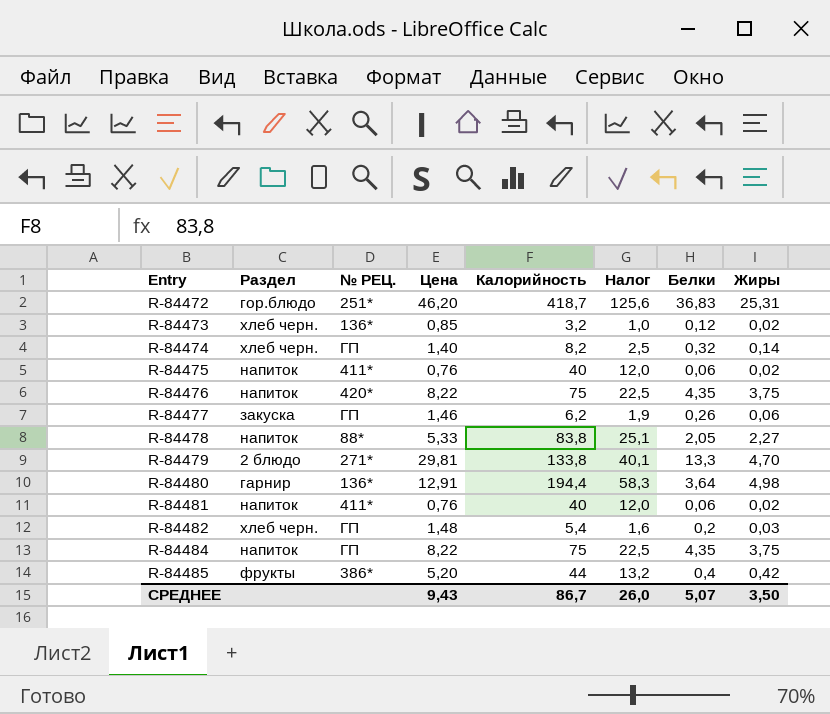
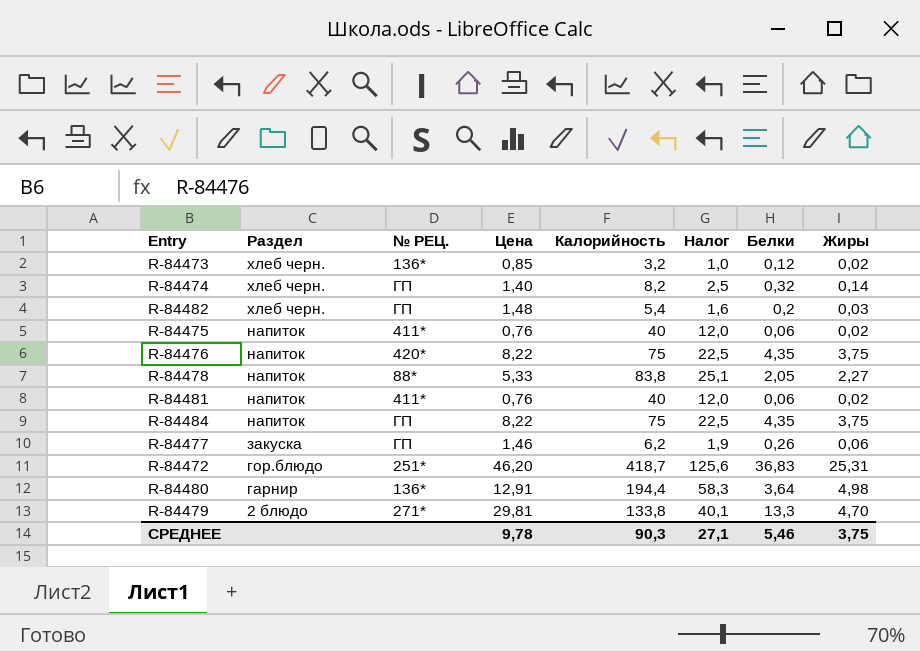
row order: Entry ascending -> Раздел descending
row R-84485: фрукты | 386* | 5,20 | 44 | 13,2 | 0,4 | 0,42 -> none
СРЕДНЕЕ | Цена: 9,43 -> 9,78
СРЕДНЕЕ | Калорийность: 86,7 -> 90,3
СРЕДНЕЕ | Налог: 26,0 -> 27,1
СРЕДНЕЕ | Белки: 5,07 -> 5,46
СРЕДНЕЕ | Жиры: 3,50 -> 3,75

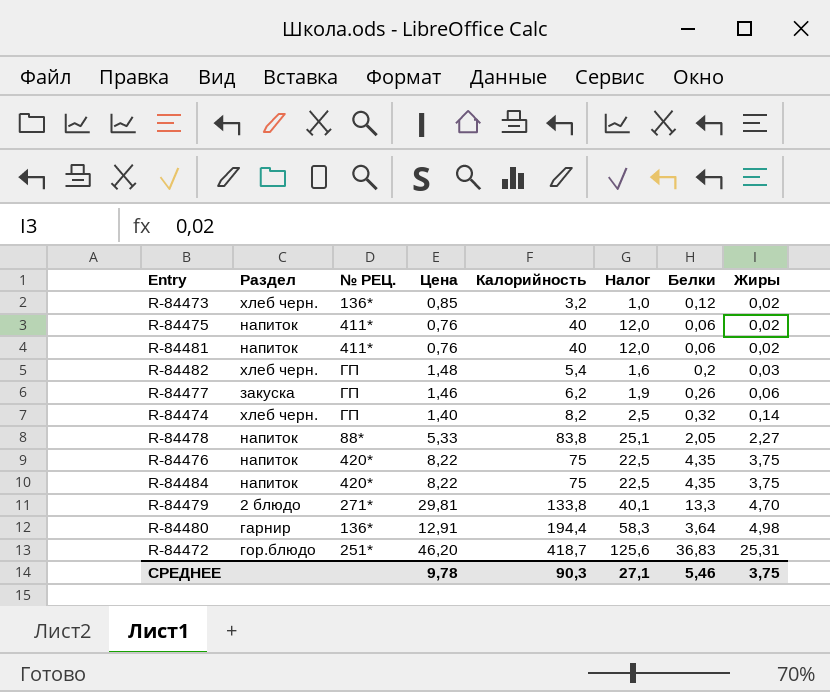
row order: Раздел descending -> Жиры ascending
R-84484 | № РЕЦ.: ГП -> 420*

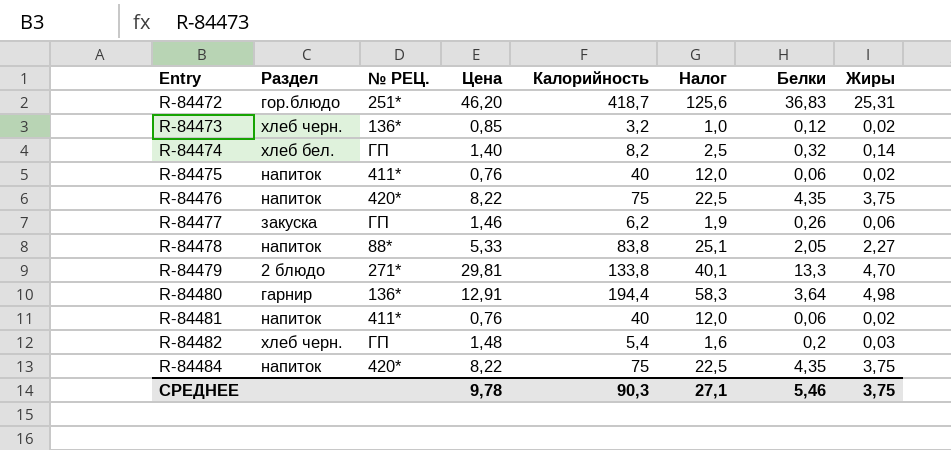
row order: Жиры ascending -> Entry ascending
R-84474 | Раздел: хлеб черн. -> хлеб бел.

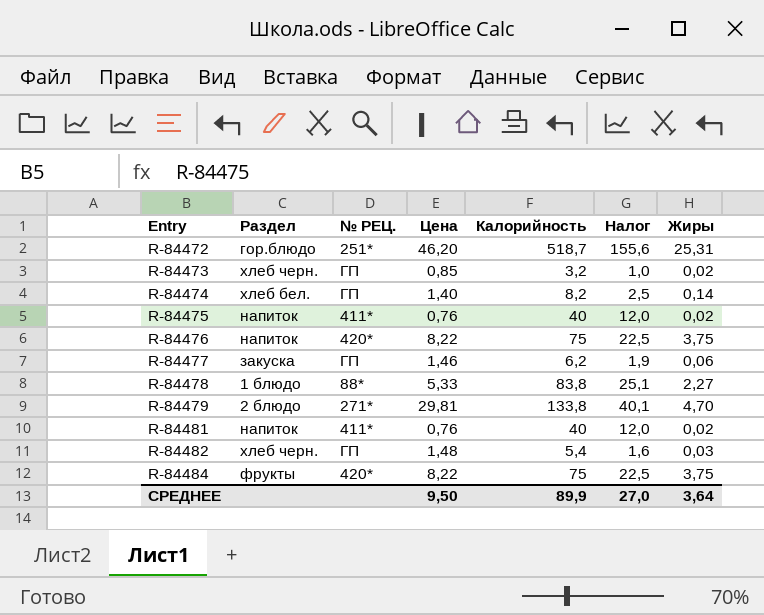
column Белки | position: 7 -> none
row R-84480: гарнир | 136* | 12,91 | 194,4 | 58,3 | 3,64 | 4,98 -> none
R-84472 | Калорийность: 418,7 -> 518,7
R-84472 | Налог: 125,6 -> 155,6
R-84473 | № РЕЦ.: 136* -> ГП
R-84478 | Раздел: напиток -> 1 блюдо
R-84484 | Раздел: напиток -> фрукты
СРЕДНЕЕ | Цена: 9,78 -> 9,50
СРЕДНЕЕ | Калорийность: 90,3 -> 89,9
СРЕДНЕЕ | Налог: 27,1 -> 27,0
СРЕДНЕЕ | Жиры: 3,75 -> 3,64

